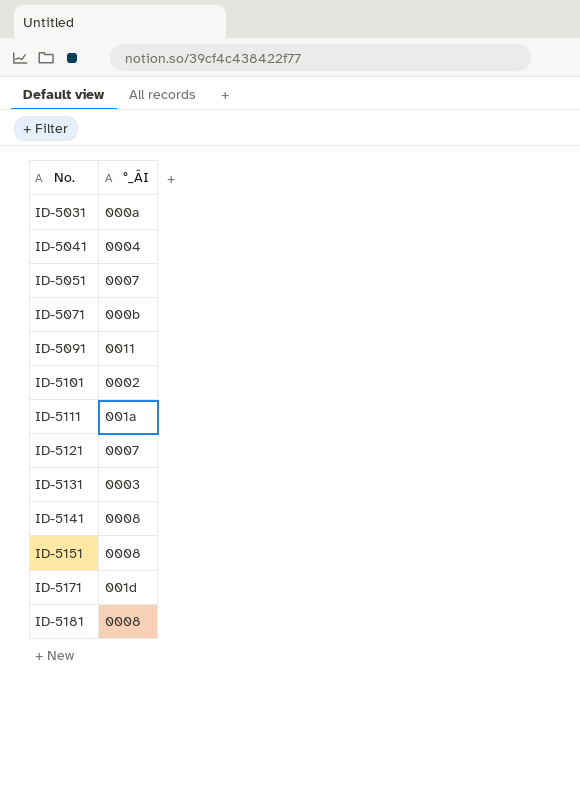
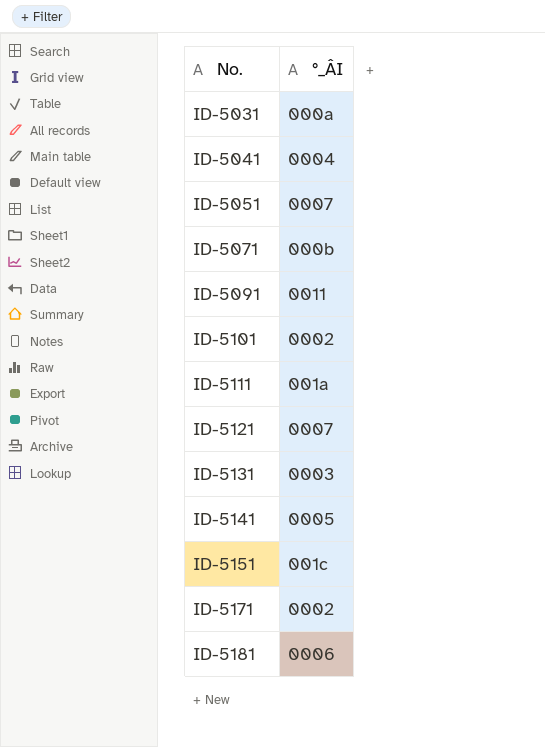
ID-5141 | °_ÂI: 0008 -> 0005
ID-5151 | °_ÂI: 0008 -> 001c
ID-5171 | °_ÂI: 001d -> 0002
ID-5181 | °_ÂI: 0008 -> 0006

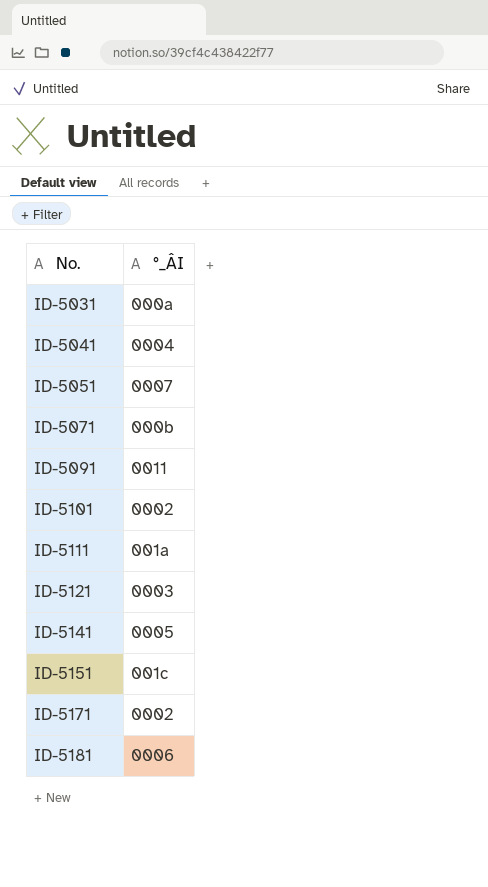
row ID-5131: 0003 -> none
ID-5121 | °_ÂI: 0007 -> 0003

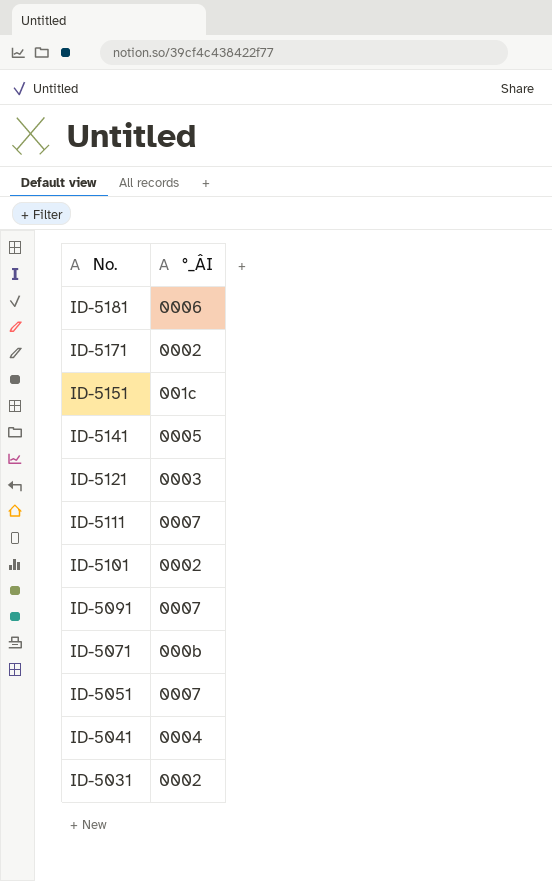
row order: No. ascending -> No. descending
ID-5111 | °_ÂI: 001a -> 0007
ID-5091 | °_ÂI: 0011 -> 0007
ID-5031 | °_ÂI: 000a -> 0002

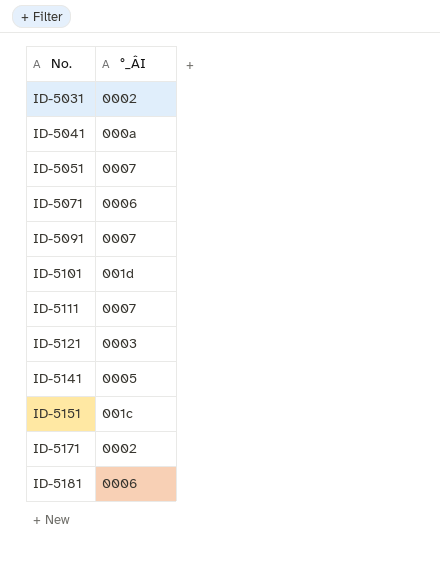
row order: No. descending -> No. ascending
ID-5041 | °_ÂI: 0004 -> 000a
ID-5071 | °_ÂI: 000b -> 0006
ID-5101 | °_ÂI: 0002 -> 001d

